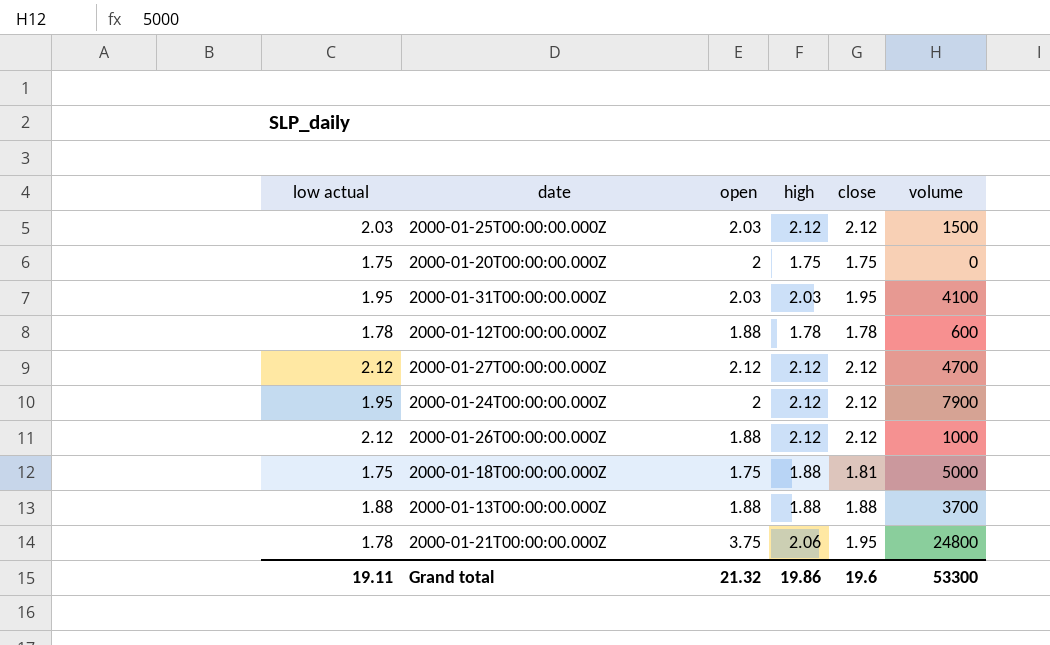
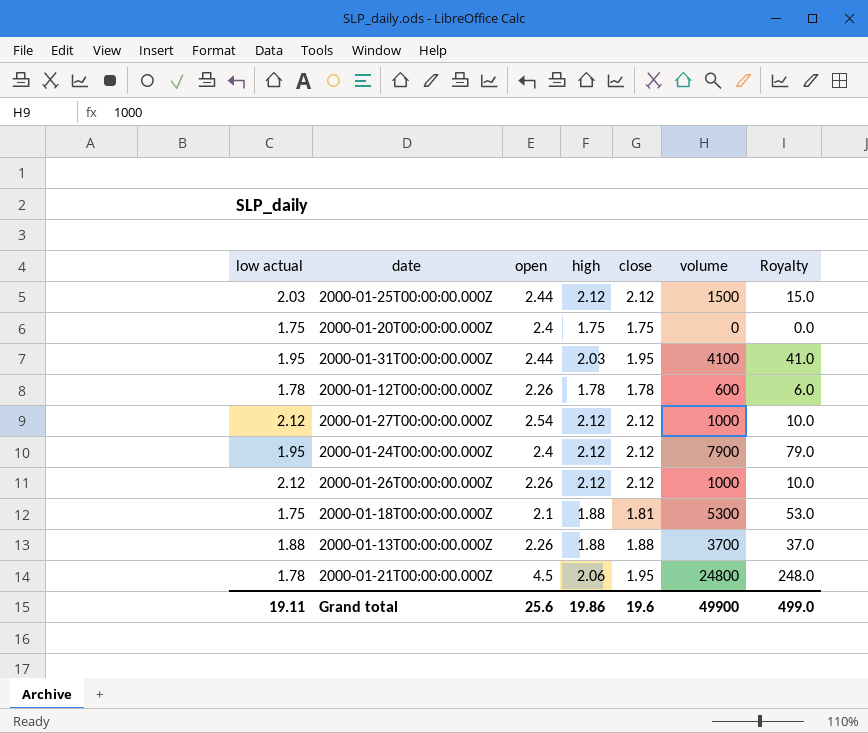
column Royalty | formula: none -> [volume] * 0.01
2000-01-25T00:00:00.000Z | open: 2.03 -> 2.44
2000-01-20T00:00:00.000Z | open: 2 -> 2.4
2000-01-31T00:00:00.000Z | open: 2.03 -> 2.44
2000-01-12T00:00:00.000Z | open: 1.88 -> 2.26
2000-01-27T00:00:00.000Z | open: 2.12 -> 2.54
2000-01-27T00:00:00.000Z | volume: 4700 -> 1000
2000-01-24T00:00:00.000Z | open: 2 -> 2.4
2000-01-26T00:00:00.000Z | open: 1.88 -> 2.26
2000-01-18T00:00:00.000Z | open: 1.75 -> 2.1
2000-01-18T00:00:00.000Z | volume: 5000 -> 5300
2000-01-13T00:00:00.000Z | open: 1.88 -> 2.26
2000-01-21T00:00:00.000Z | open: 3.75 -> 4.5
Grand total | open: 21.32 -> 25.6
Grand total | volume: 53300 -> 49900

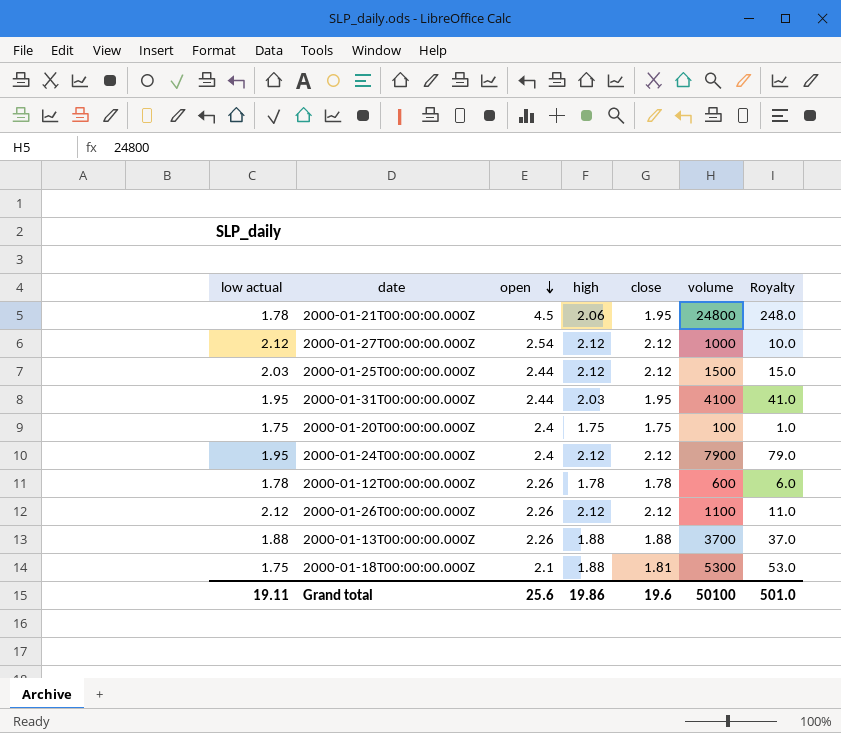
row order: none -> open descending
2000-01-20T00:00:00.000Z | volume: 0 -> 100
2000-01-20T00:00:00.000Z | Royalty: 0.0 -> 1.0
2000-01-26T00:00:00.000Z | volume: 1000 -> 1100
2000-01-26T00:00:00.000Z | Royalty: 10.0 -> 11.0
Grand total | volume: 49900 -> 50100
Grand total | Royalty: 499.0 -> 501.0

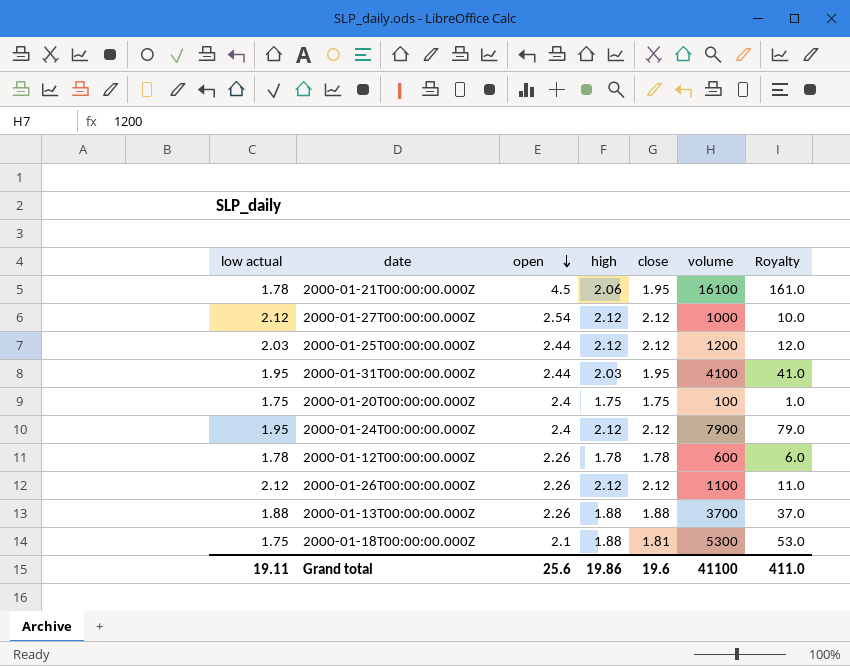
2000-01-21T00:00:00.000Z | volume: 24800 -> 16100
2000-01-21T00:00:00.000Z | Royalty: 248.0 -> 161.0
2000-01-25T00:00:00.000Z | volume: 1500 -> 1200
2000-01-25T00:00:00.000Z | Royalty: 15.0 -> 12.0
Grand total | volume: 50100 -> 41100
Grand total | Royalty: 501.0 -> 411.0

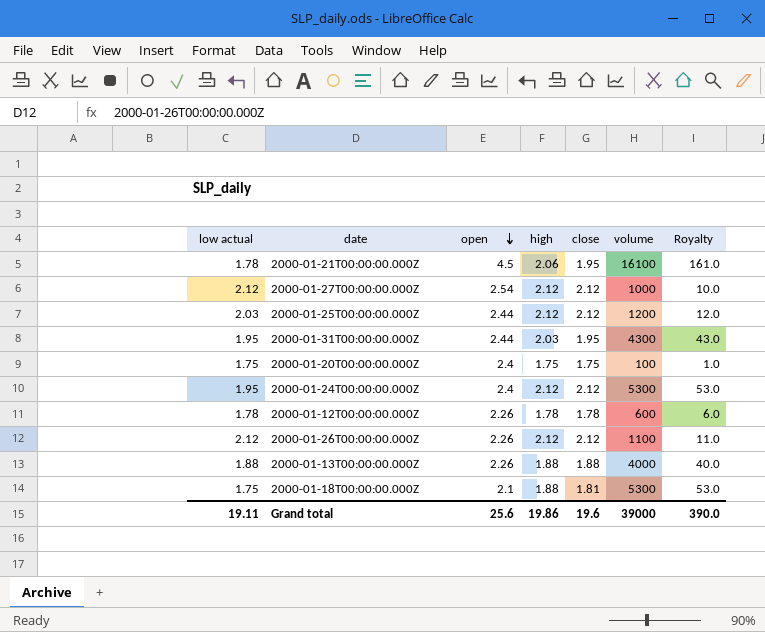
2000-01-31T00:00:00.000Z | volume: 4100 -> 4300
2000-01-31T00:00:00.000Z | Royalty: 41.0 -> 43.0
2000-01-24T00:00:00.000Z | volume: 7900 -> 5300
2000-01-24T00:00:00.000Z | Royalty: 79.0 -> 53.0
2000-01-13T00:00:00.000Z | volume: 3700 -> 4000
2000-01-13T00:00:00.000Z | Royalty: 37.0 -> 40.0
Grand total | volume: 41100 -> 39000
Grand total | Royalty: 411.0 -> 390.0

